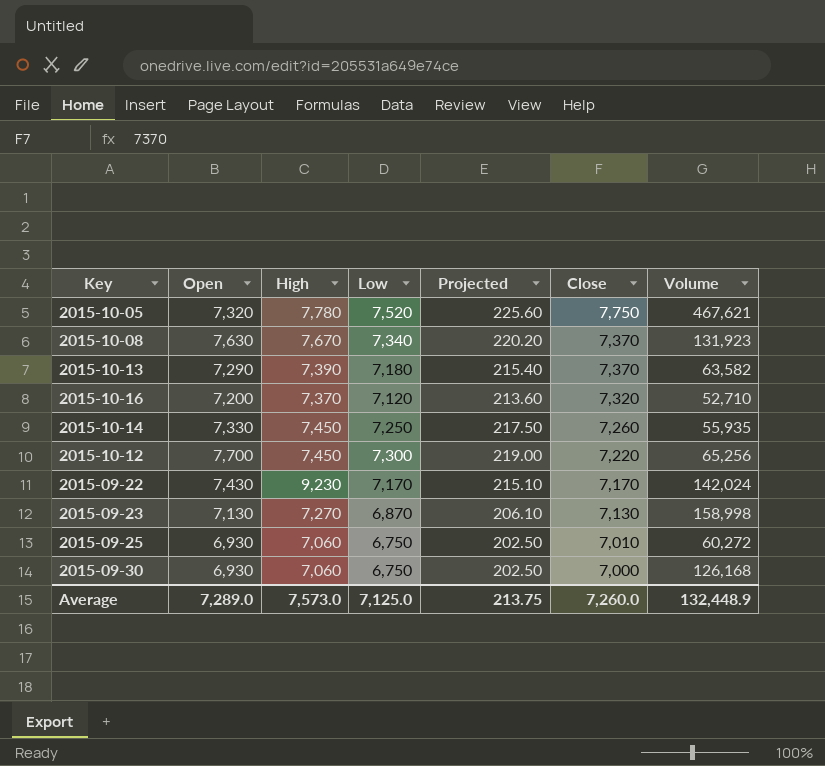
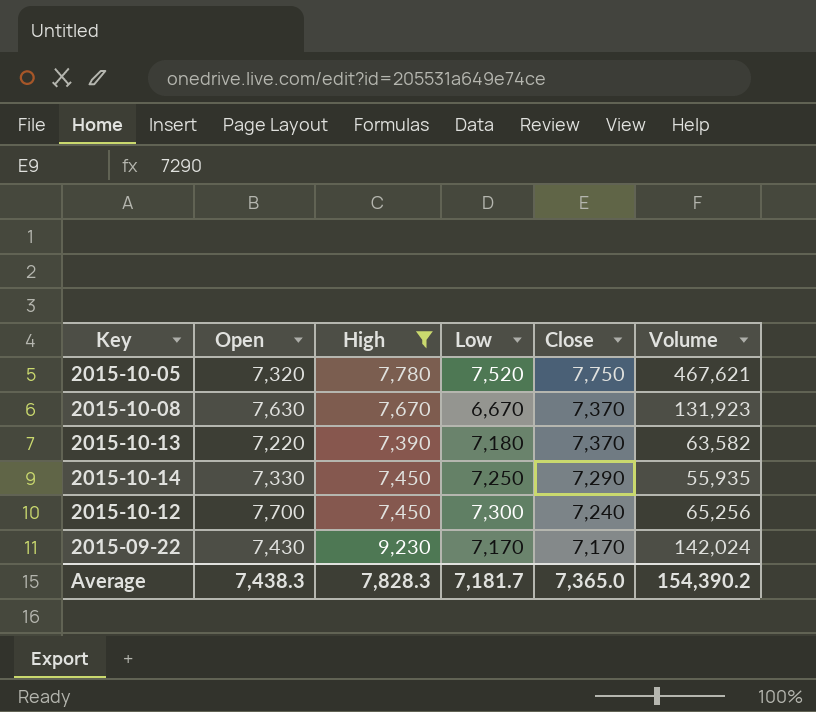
filter: none -> High >= 7,390
column Projected | formula: [Low] * 0.03 -> none
2015-10-08 | Low: 7,340 -> 6,670
2015-10-13 | Open: 7,290 -> 7,220
2015-10-14 | Close: 7,260 -> 7,290
2015-10-12 | Close: 7,220 -> 7,240
Average | Open: 7,289.0 -> 7,438.3
Average | High: 7,573.0 -> 7,828.3
Average | Low: 7,125.0 -> 7,181.7
Average | Close: 7,260.0 -> 7,365.0
Average | Volume: 132,448.9 -> 154,390.2

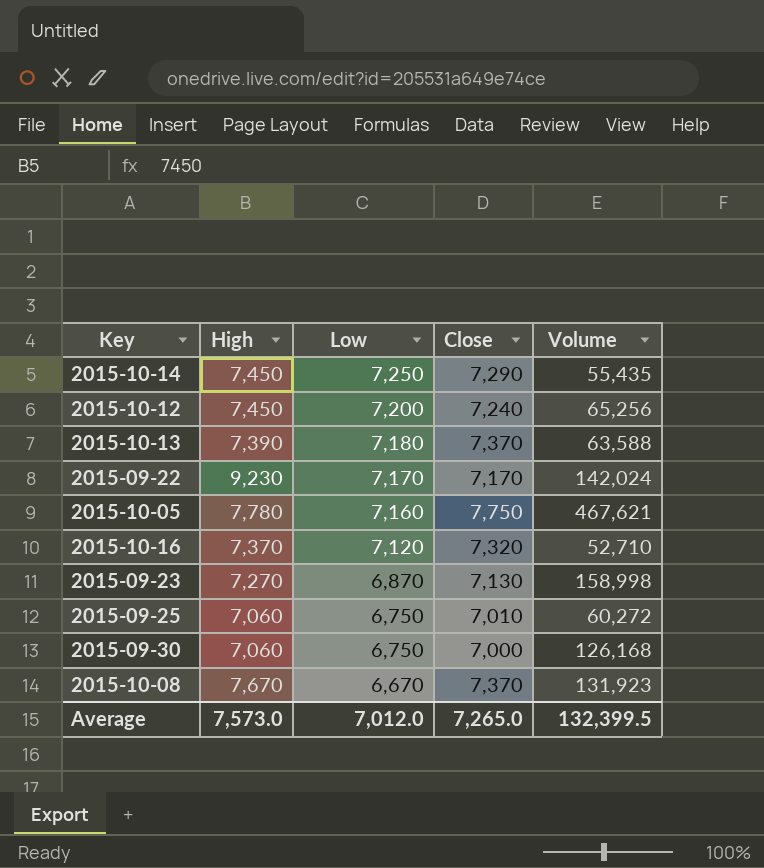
filter: High >= 7,390 -> none
row order: Close descending -> Low descending
column Open | position: 2 -> none
2015-10-14 | Volume: 55,935 -> 55,435
2015-10-12 | Low: 7,300 -> 7,200
2015-10-13 | Volume: 63,582 -> 63,588
2015-10-05 | Low: 7,520 -> 7,160
Average | High: 7,828.3 -> 7,573.0
Average | Low: 7,181.7 -> 7,012.0
Average | Close: 7,365.0 -> 7,265.0
Average | Volume: 154,390.2 -> 132,399.5

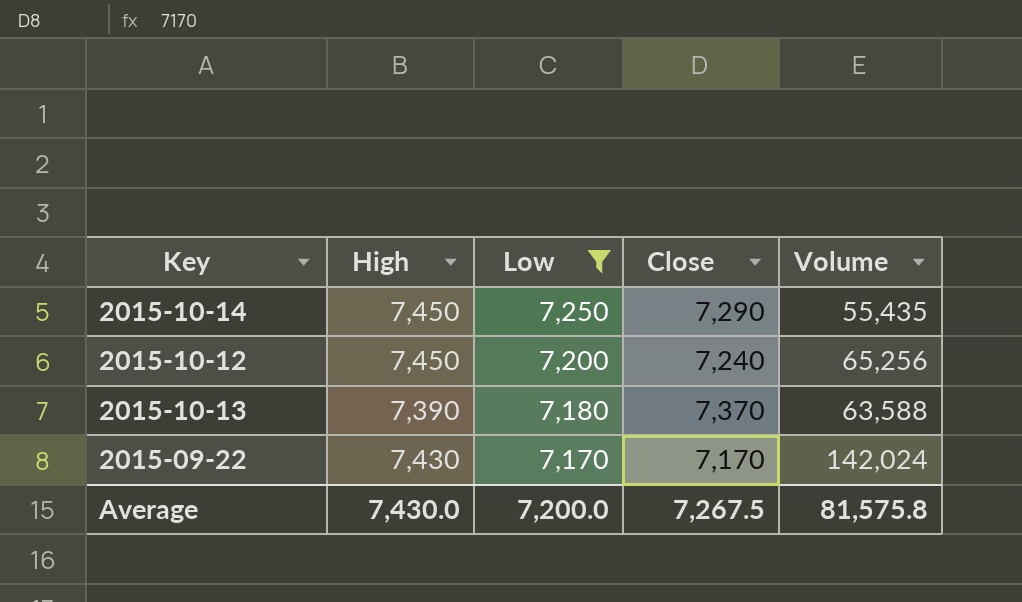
filter: none -> Low >= 7,170
2015-09-22 | High: 9,230 -> 7,430
Average | High: 7,573.0 -> 7,430.0
Average | Low: 7,012.0 -> 7,200.0
Average | Close: 7,265.0 -> 7,267.5
Average | Volume: 132,399.5 -> 81,575.8

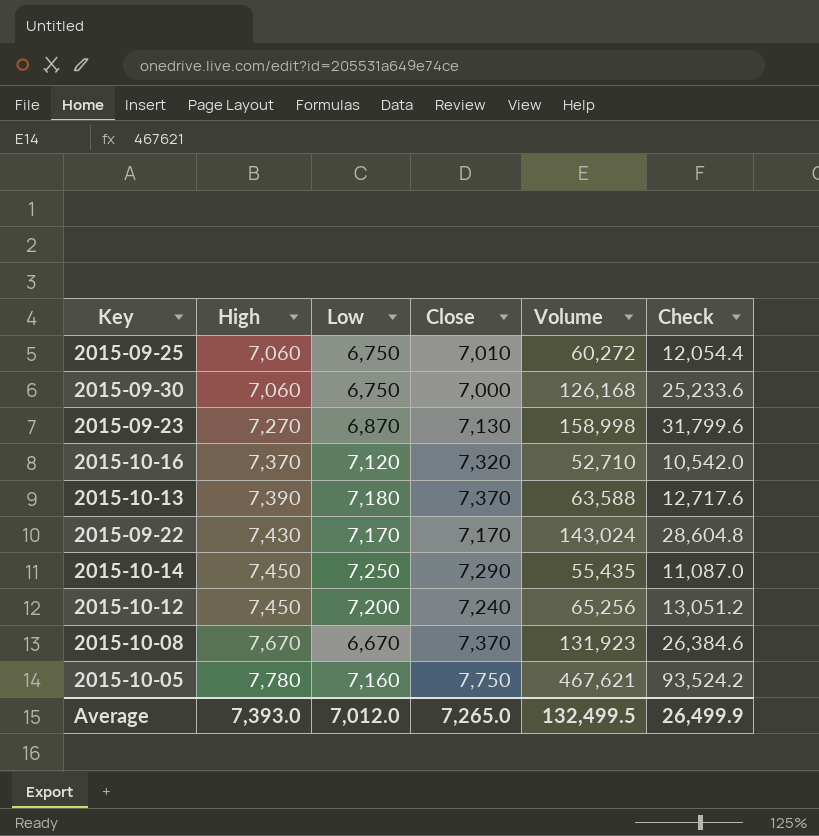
filter: Low >= 7,170 -> none
row order: Low descending -> High ascending
column Check | formula: none -> [Volume] * 0.2
2015-09-22 | Volume: 142,024 -> 143,024
Average | High: 7,430.0 -> 7,393.0
Average | Low: 7,200.0 -> 7,012.0
Average | Close: 7,267.5 -> 7,265.0
Average | Volume: 81,575.8 -> 132,499.5

